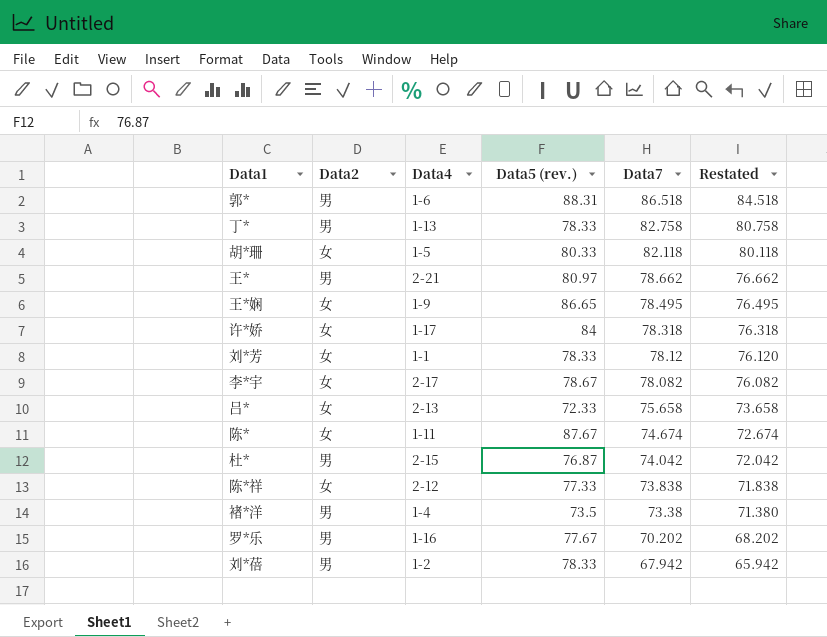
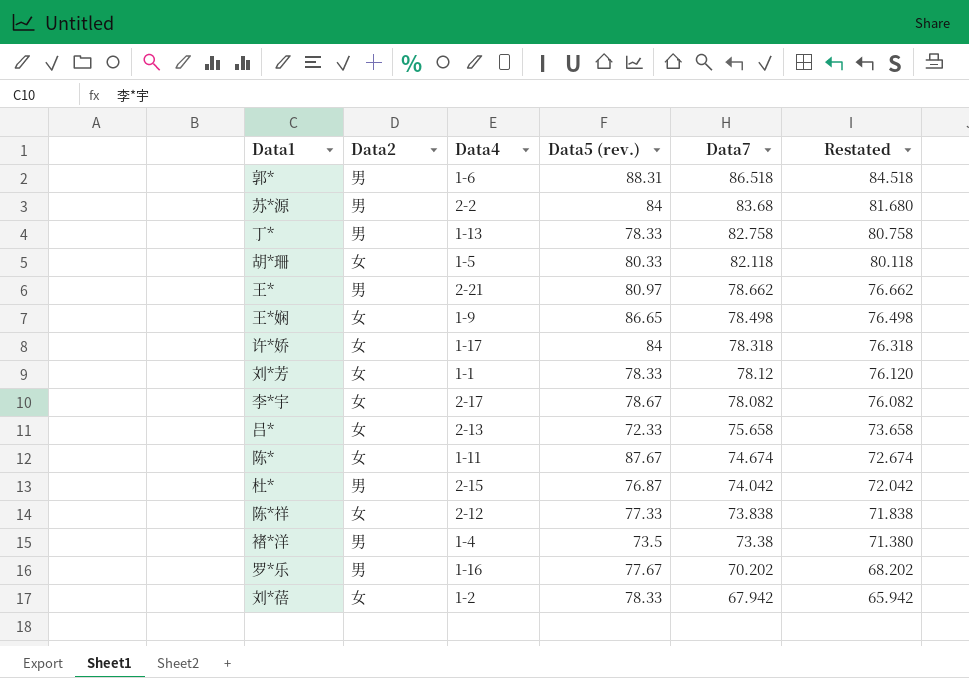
row 苏*源: none -> 男 | 2-2 | 84 | 83.68 | 81.680
王*娴 | Data7: 78.495 -> 78.498
王*娴 | Restated: 76.495 -> 76.498
刘*蓓 | Data2: 男 -> 女

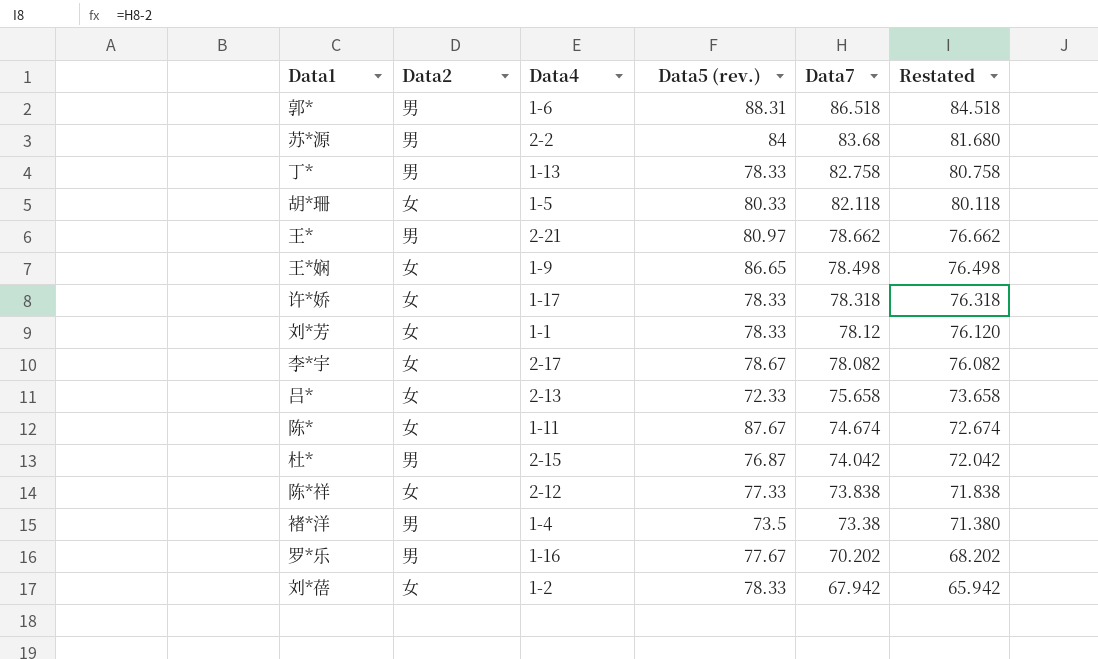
许*娇 | Data5 (rev.): 84 -> 78.33

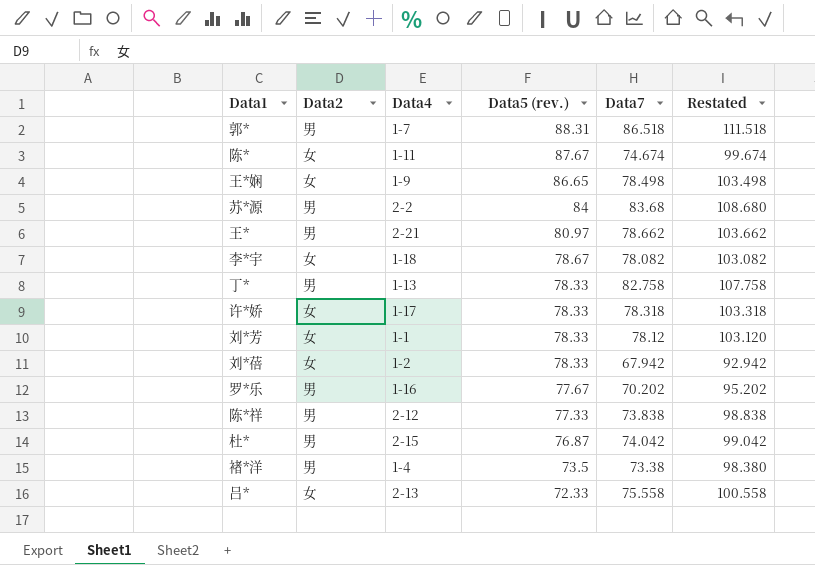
row order: Data7 descending -> Data5 (rev.) descending
column Restated | formula: [Data7] - 2 -> [Data7] + 25
row 胡*珊: 女 | 1-5 | 80.33 | 82.118 | 80.118 -> none
郭* | Data4: 1-6 -> 1-7
李*宇 | Data4: 2-17 -> 1-18
陈*祥 | Data2: 女 -> 男
吕* | Data7: 75.658 -> 75.558

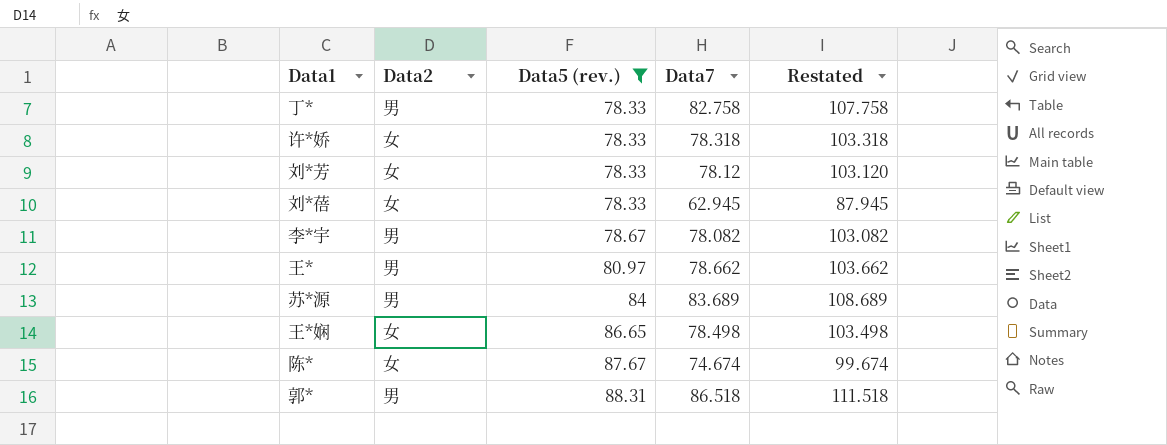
filter: none -> Data5 (rev.) >= 78.33
row order: Data5 (rev.) descending -> Data5 (rev.) ascending
column Data4 | position: 3 -> none
刘*蓓 | Data7: 67.942 -> 62.945
刘*蓓 | Restated: 92.942 -> 87.945
李*宇 | Data2: 女 -> 男
苏*源 | Data7: 83.68 -> 83.689
苏*源 | Restated: 108.680 -> 108.689

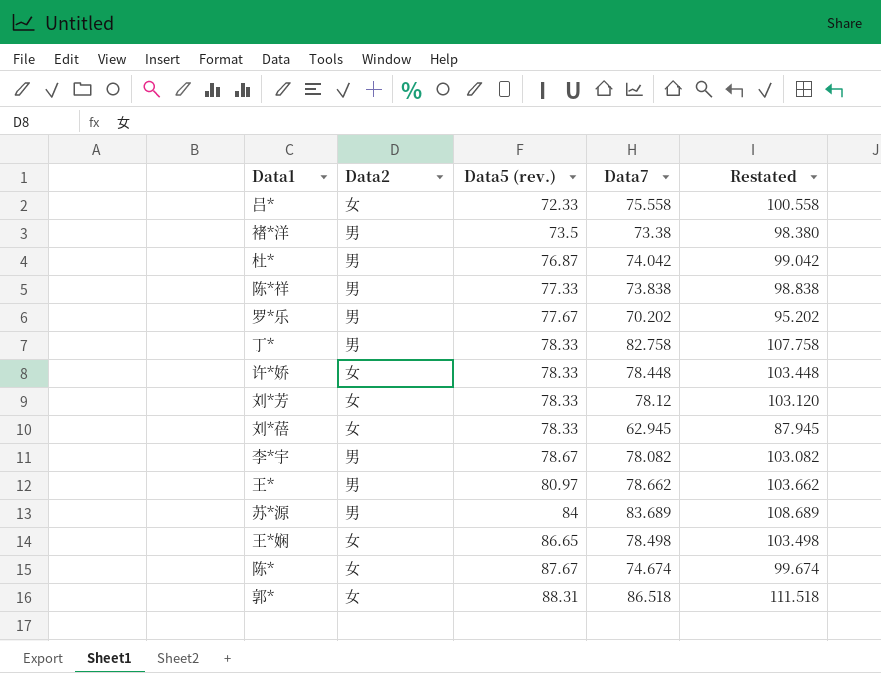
filter: Data5 (rev.) >= 78.33 -> none
许*娇 | Data7: 78.318 -> 78.448
许*娇 | Restated: 103.318 -> 103.448
郭* | Data2: 男 -> 女

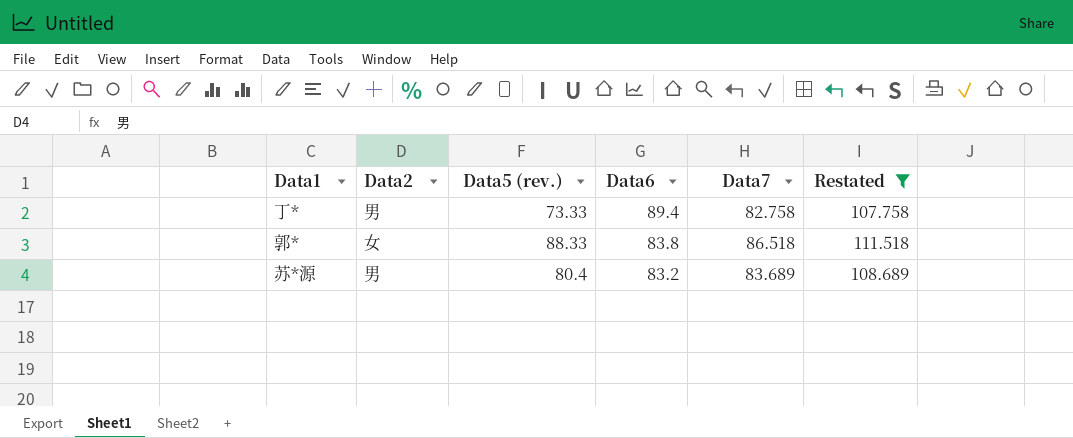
filter: none -> Restated >= 107.758
row order: Data5 (rev.) ascending -> Data6 descending
column Data6 | position: none -> 4
丁* | Data5 (rev.): 78.33 -> 73.33
郭* | Data5 (rev.): 88.31 -> 88.33
苏*源 | Data5 (rev.): 84 -> 80.4

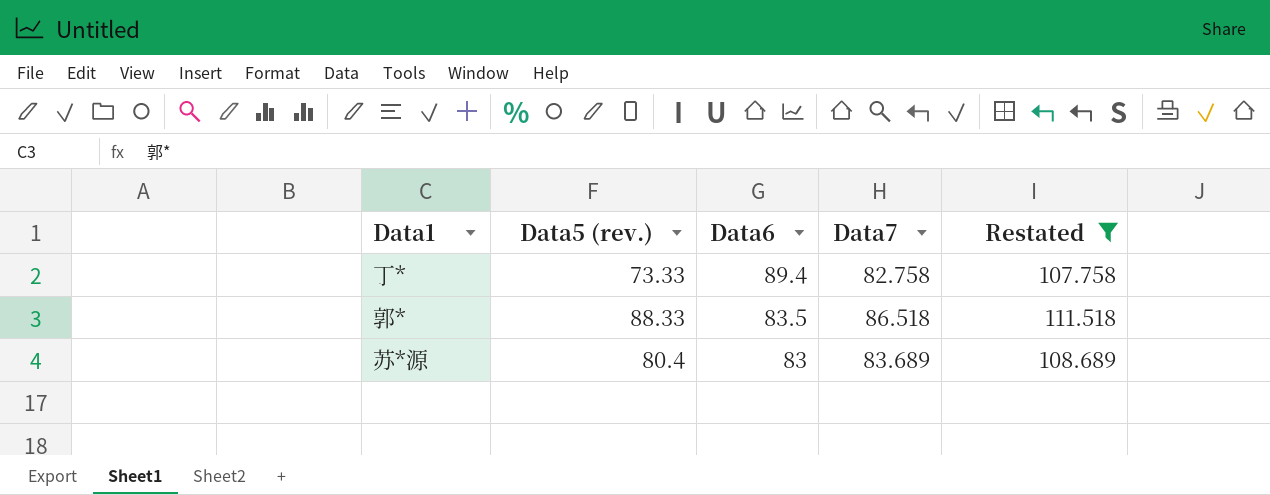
column Data2 | position: 2 -> none
郭* | Data6: 83.8 -> 83.5
苏*源 | Data6: 83.2 -> 83

